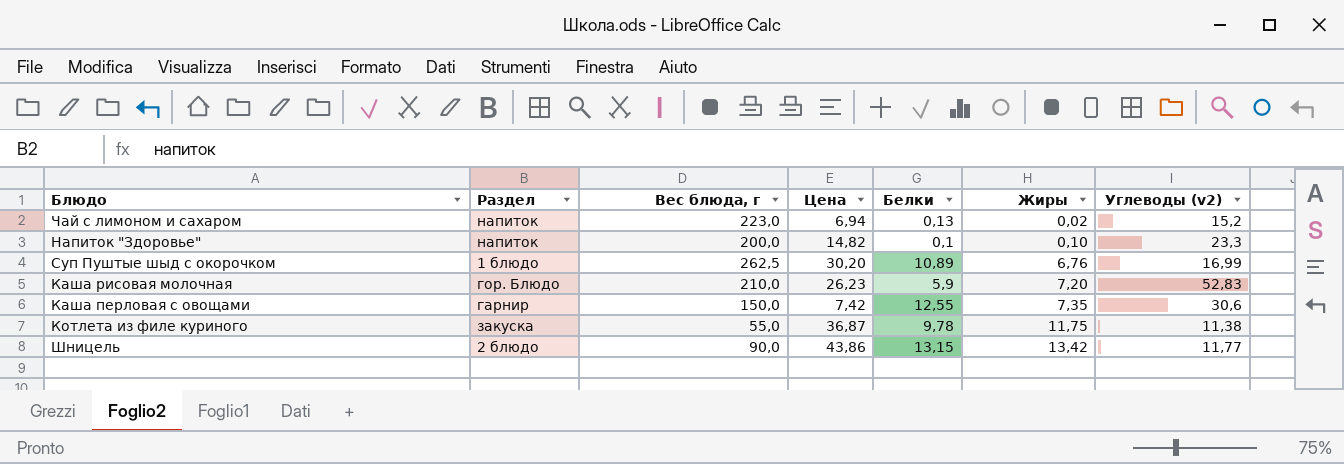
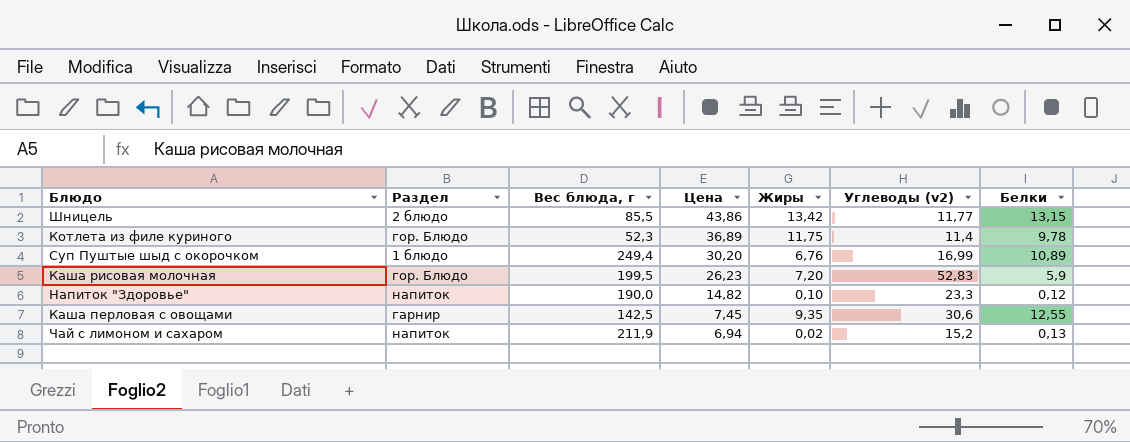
row order: Жиры ascending -> Цена descending
column Белки | position: 5 -> 7
Шницель | Вес блюда, г: 90,0 -> 85,5
Котлета из филе куриного | Раздел: закуска -> гор. Блюдо
Котлета из филе куриного | Вес блюда, г: 55,0 -> 52,3
Котлета из филе куриного | Цена: 36,87 -> 36,89
Котлета из филе куриного | Углеводы (v2): 11,38 -> 11,4
Суп Пуштые шыд с окорочком | Вес блюда, г: 262,5 -> 249,4
Каша рисовая молочная | Вес блюда, г: 210,0 -> 199,5
Напиток "Здоровье" | Вес блюда, г: 200,0 -> 190,0
Напиток "Здоровье" | Белки: 0,1 -> 0,12
Каша перловая с овощами | Вес блюда, г: 150,0 -> 142,5
Каша перловая с овощами | Цена: 7,42 -> 7,45
Каша перловая с овощами | Жиры: 7,35 -> 9,35
Чай с лимоном и сахаром | Вес блюда, г: 223,0 -> 211,9

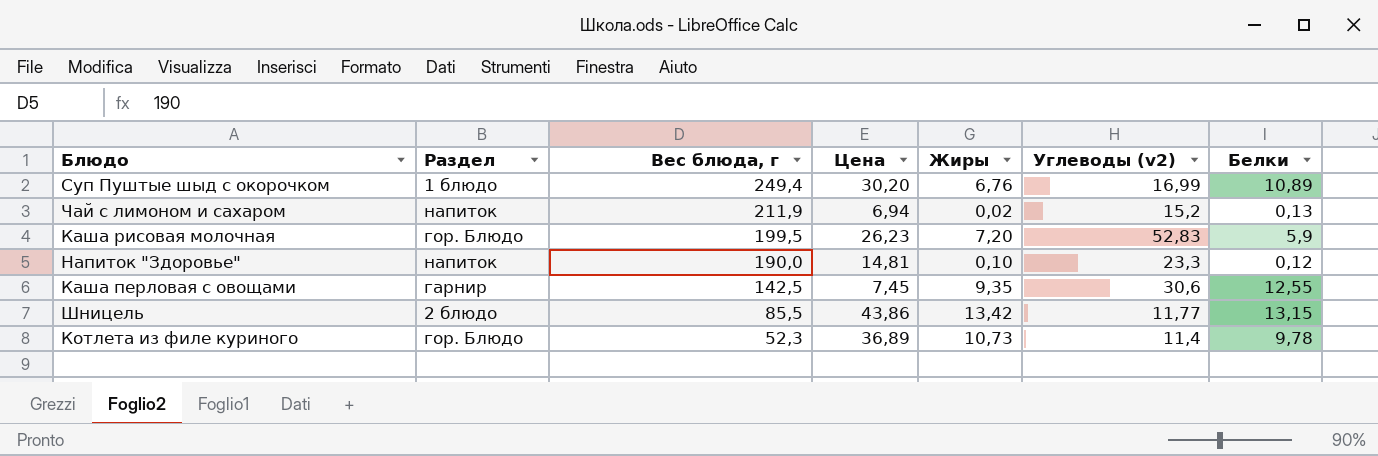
row order: Цена descending -> Вес блюда, г descending
Напиток "Здоровье" | Цена: 14,82 -> 14,81
Котлета из филе куриного | Жиры: 11,75 -> 10,73

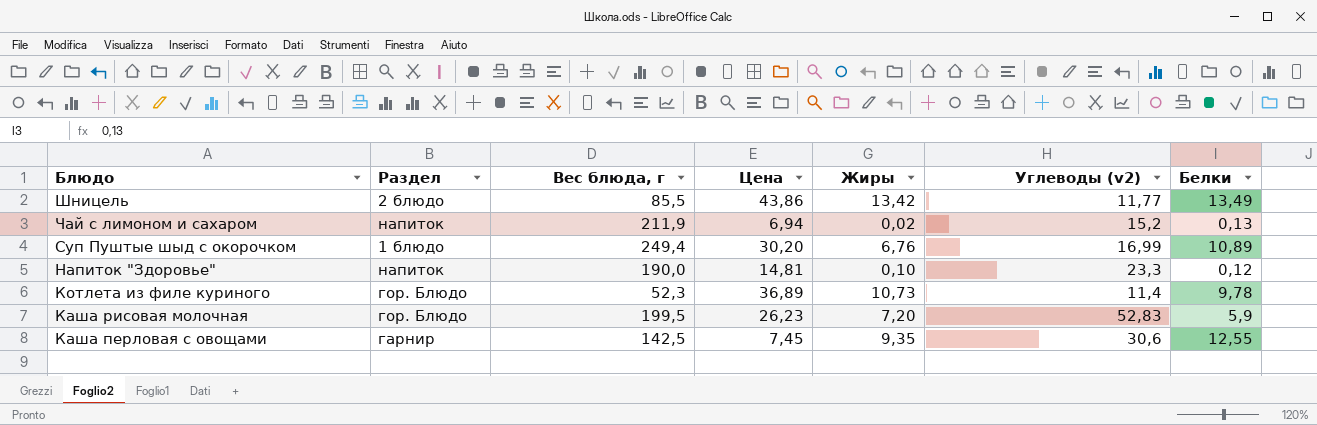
row order: Вес блюда, г descending -> Блюдо descending
Шницель | Белки: 13,15 -> 13,49

